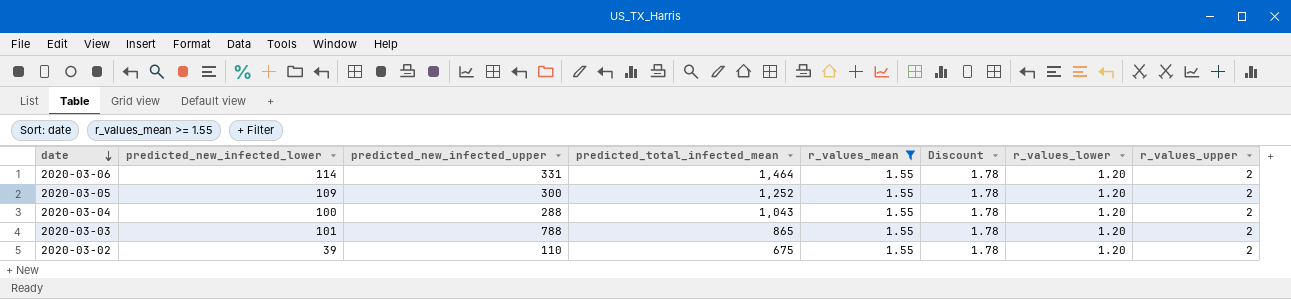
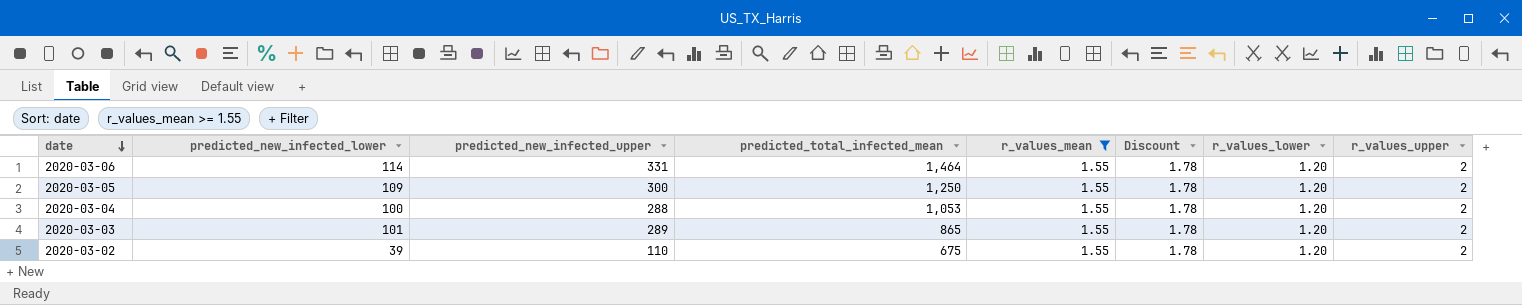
2020-03-05 | predicted_total_infected_mean: 1,252 -> 1,250
2020-03-04 | predicted_total_infected_mean: 1,043 -> 1,053
2020-03-03 | predicted_new_infected_upper: 788 -> 289

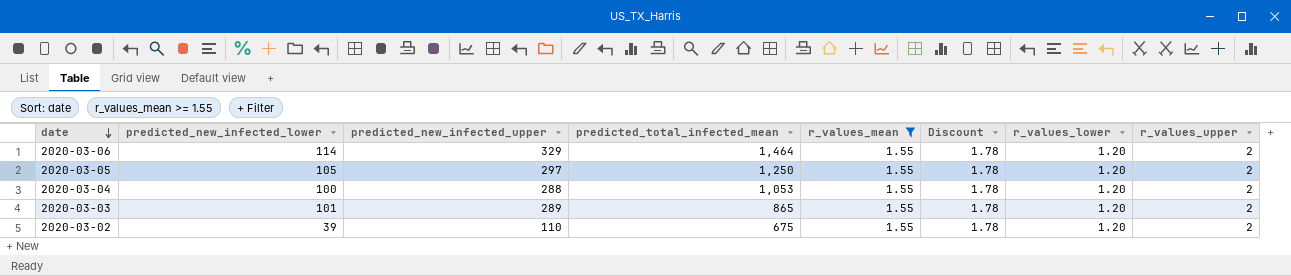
2020-03-06 | predicted_new_infected_upper: 331 -> 329
2020-03-05 | predicted_new_infected_lower: 109 -> 105
2020-03-05 | predicted_new_infected_upper: 300 -> 297

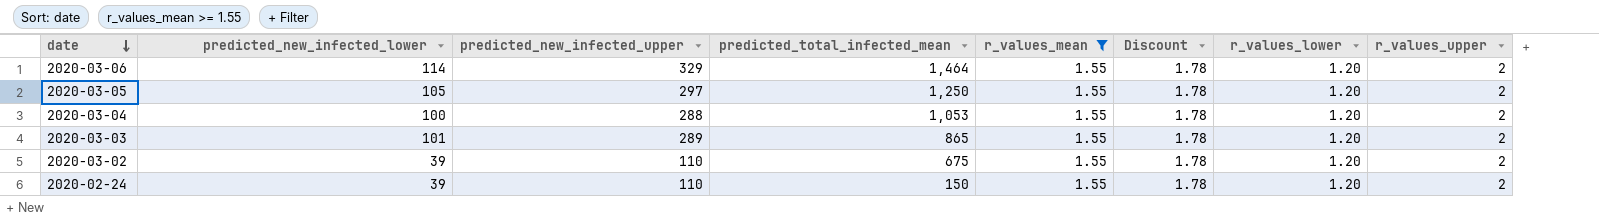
row 2020-02-24: none -> 39 | 110 | 150 | 1.55 | 1.78 | 1.20 | 2

